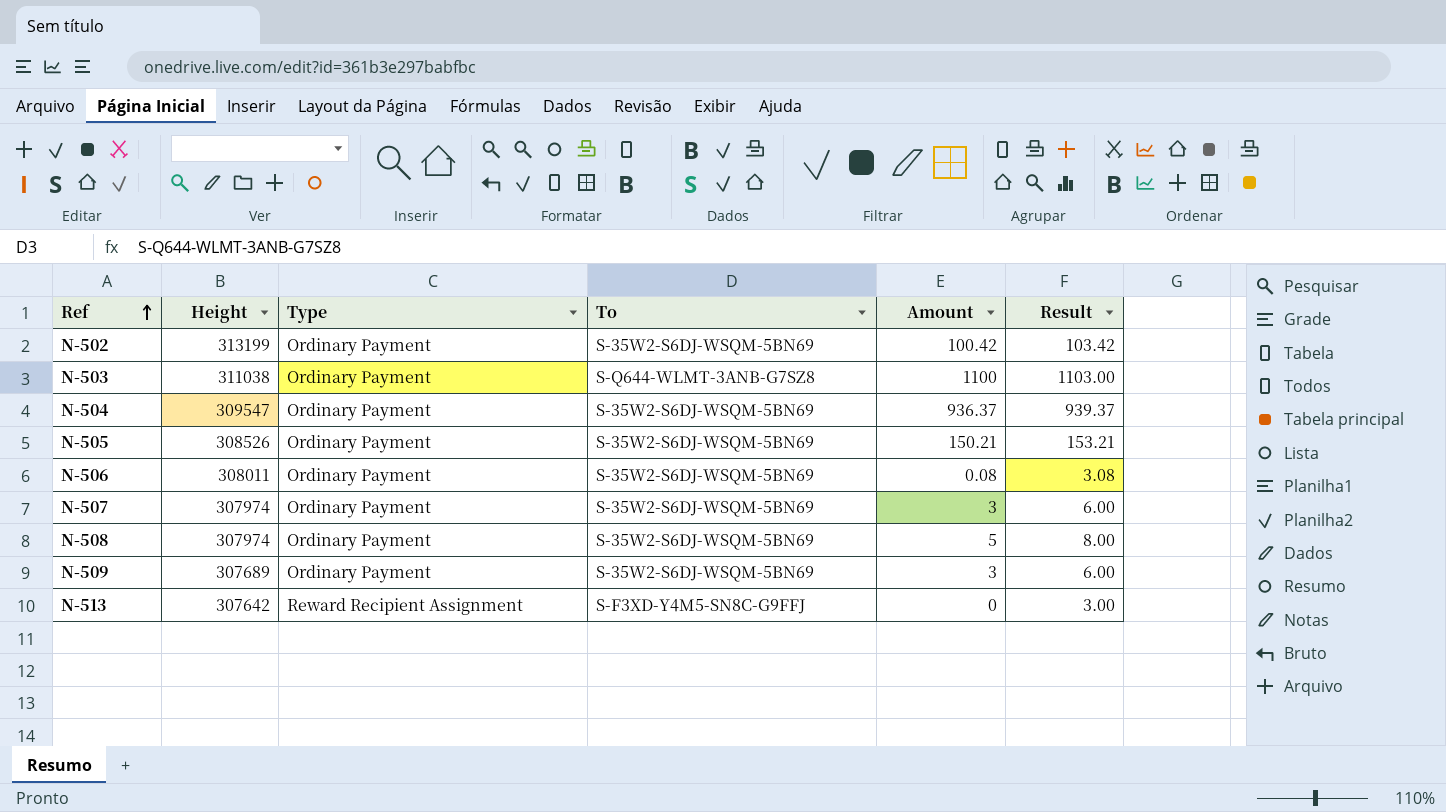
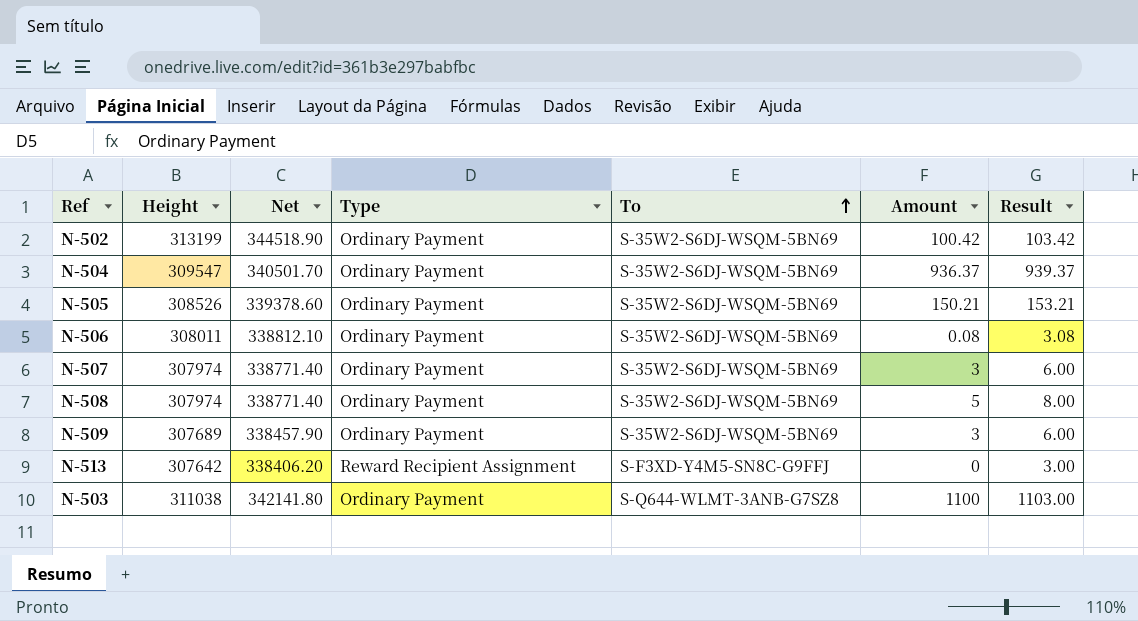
row order: Ref ascending -> To ascending
column Net | formula: none -> [Height] * 1.1

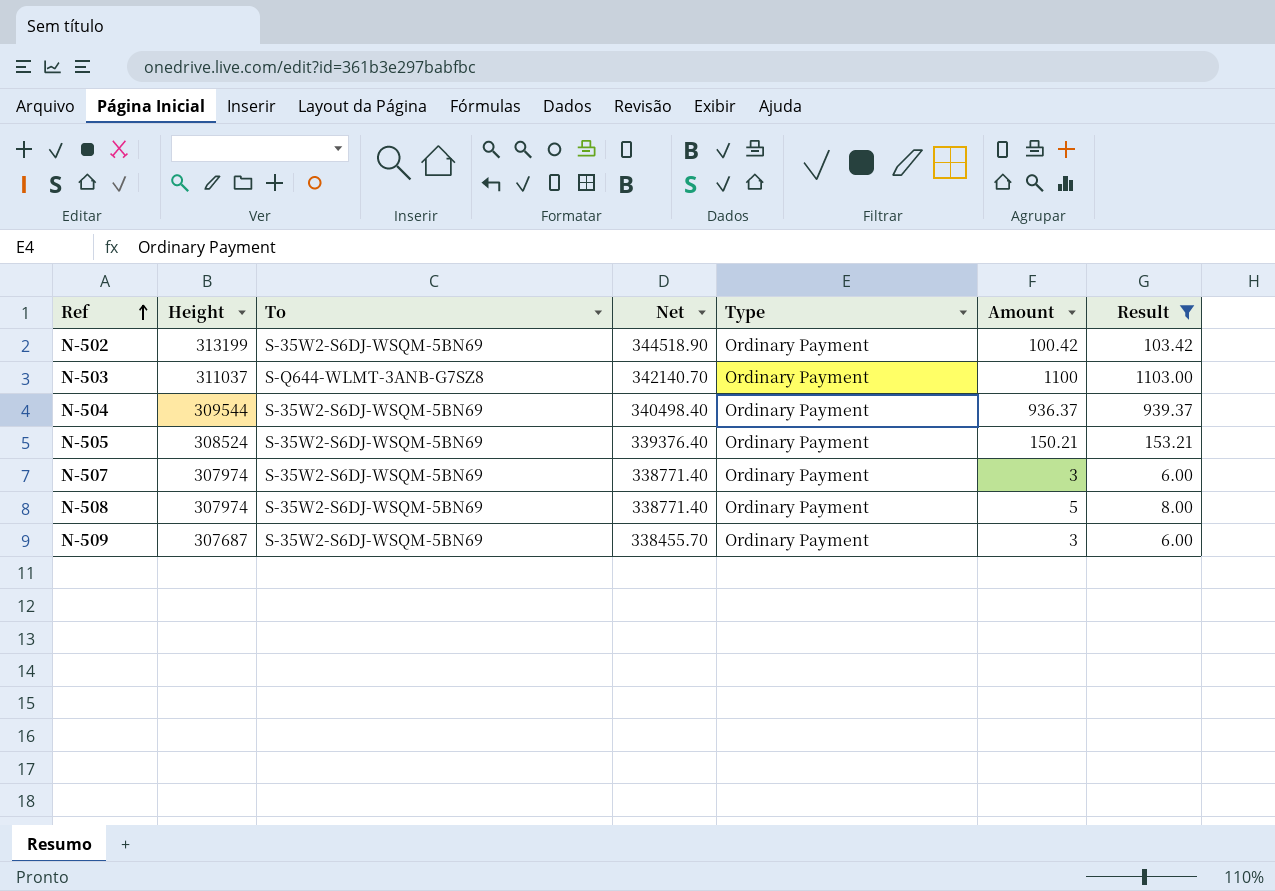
filter: none -> Result >= 6.00
row order: To ascending -> Ref ascending
column To | position: 5 -> 3
N-503 | Height: 311038 -> 311037
N-503 | Net: 342141.80 -> 342140.70
N-504 | Height: 309547 -> 309544
N-504 | Net: 340501.70 -> 340498.40
N-505 | Height: 308526 -> 308524
N-505 | Net: 339378.60 -> 339376.40
N-509 | Height: 307689 -> 307687
N-509 | Net: 338457.90 -> 338455.70

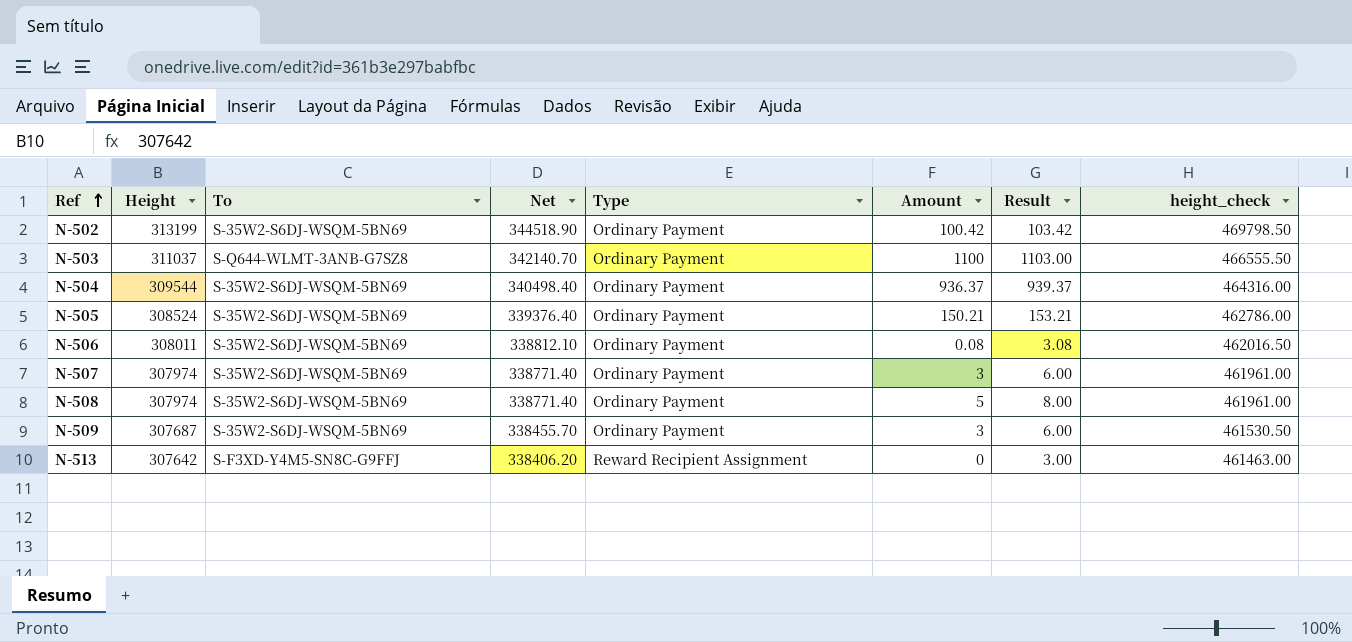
filter: Result >= 6.00 -> none
column height_check | formula: none -> [Height] * 1.5

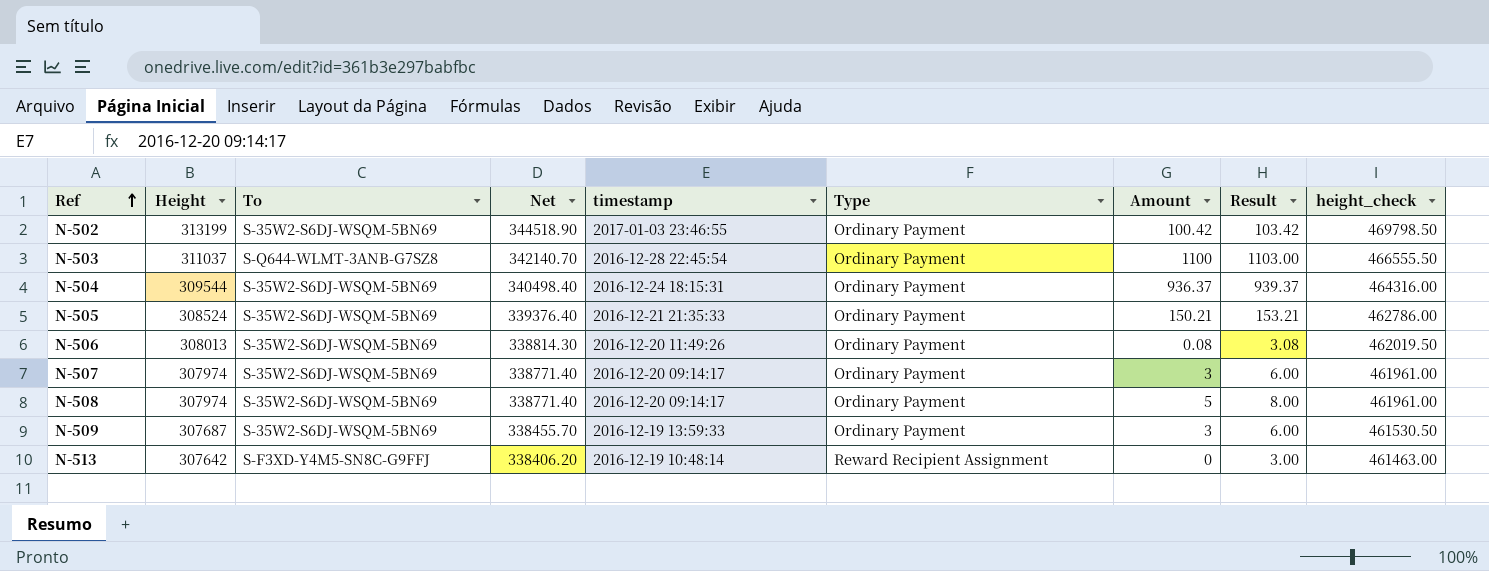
column timestamp | position: none -> 5
N-506 | Height: 308011 -> 308013
N-506 | Net: 338812.10 -> 338814.30
N-506 | height_check: 462016.50 -> 462019.50

